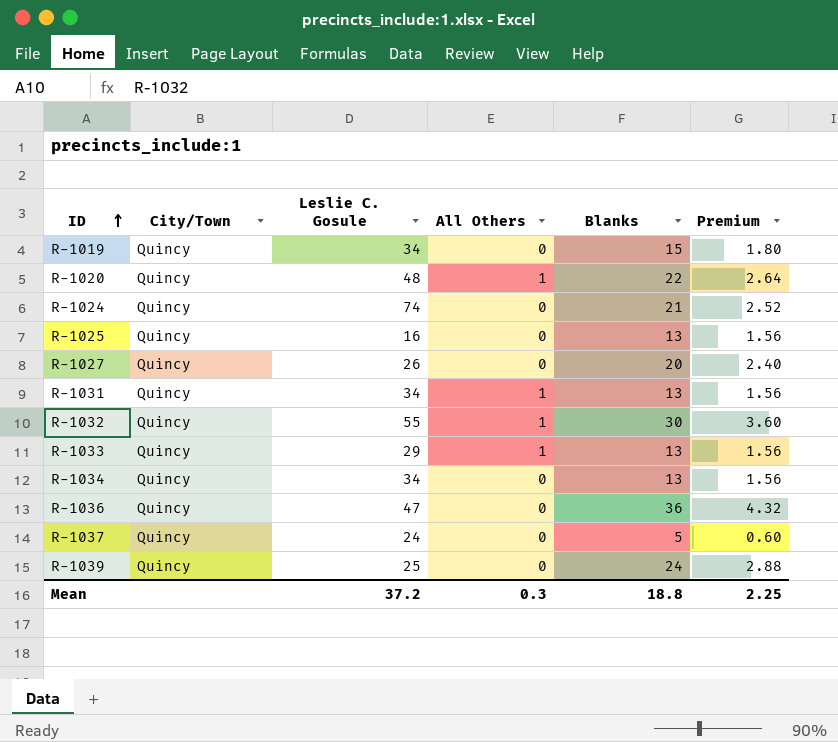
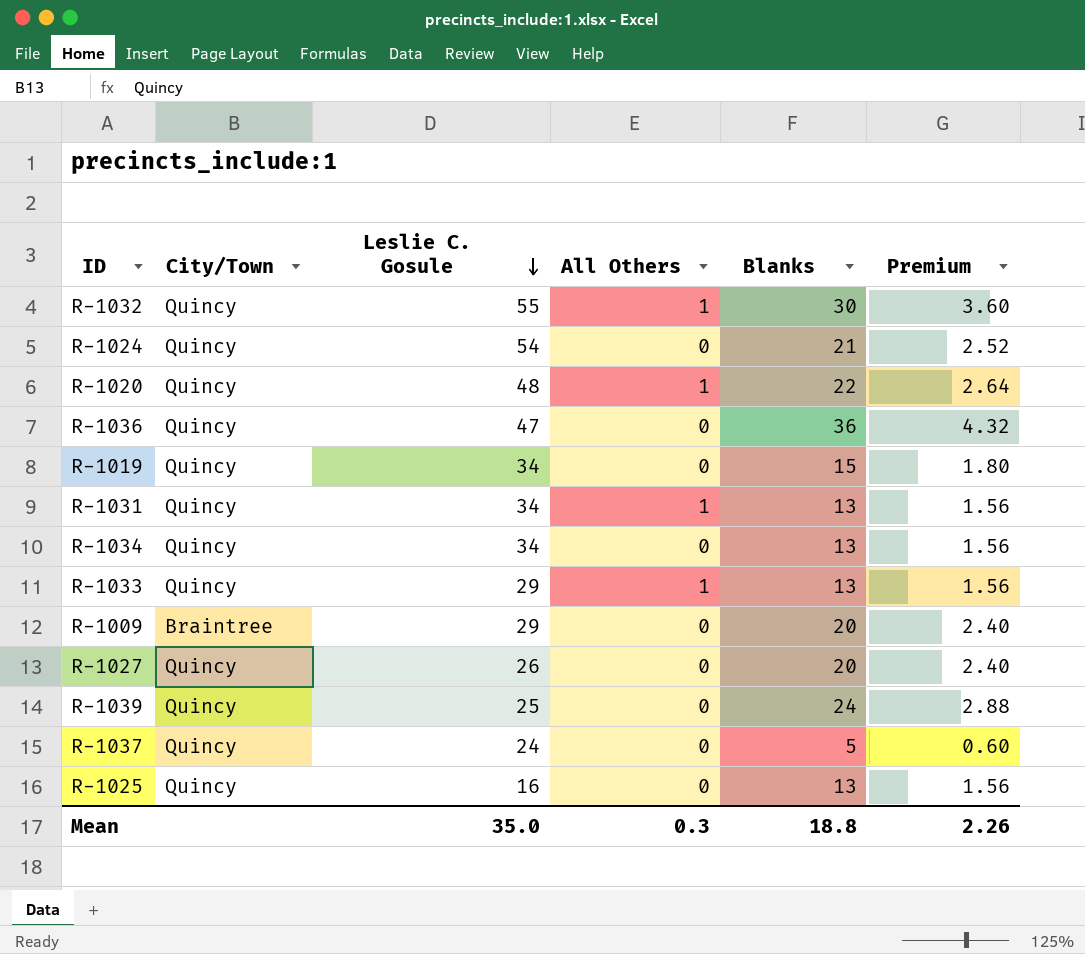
row order: ID ascending -> Leslie C. Gosule descending
R-1024 | Leslie C. Gosule: 74 -> 54
row R-1009: none -> Braintree | 29 | 0 | 20 | 2.40
Mean | Leslie C. Gosule: 37.2 -> 35.0
Mean | Premium: 2.25 -> 2.26

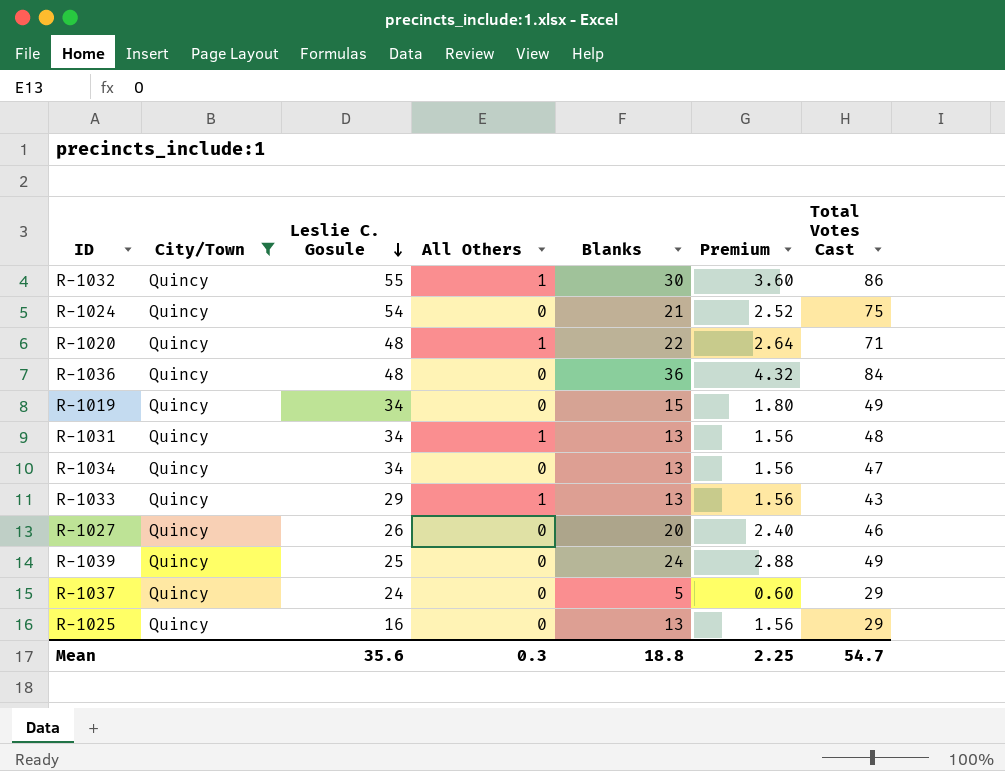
filter: none -> City/Town = Quincy
column Total Votes Cast | formula: none -> [Leslie C. Gosule] + [All Others] + [Blanks]
R-1036 | Leslie C. Gosule: 47 -> 48
Mean | Leslie C. Gosule: 35.0 -> 35.6
Mean | Premium: 2.26 -> 2.25

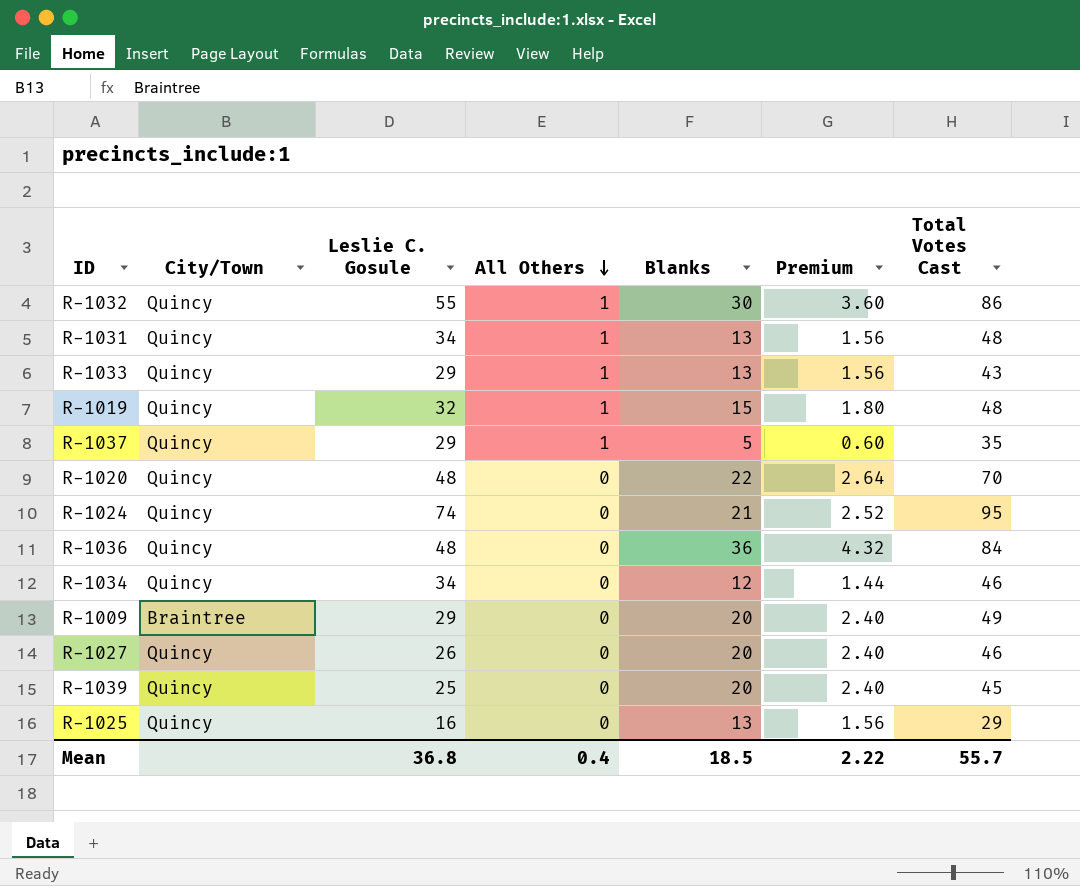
filter: City/Town = Quincy -> none
row order: Leslie C. Gosule descending -> All Others descending
R-1019 | Leslie C. Gosule: 34 -> 32
R-1019 | All Others: 0 -> 1
R-1019 | Total Votes Cast: 49 -> 48
R-1037 | Leslie C. Gosule: 24 -> 29
R-1037 | All Others: 0 -> 1
R-1037 | Total Votes Cast: 29 -> 35
R-1020 | All Others: 1 -> 0
R-1020 | Total Votes Cast: 71 -> 70
R-1024 | Leslie C. Gosule: 54 -> 74
R-1024 | Total Votes Cast: 75 -> 95
R-1034 | Blanks: 13 -> 12
R-1034 | Premium: 1.56 -> 1.44
R-1034 | Total Votes Cast: 47 -> 46
R-1039 | Blanks: 24 -> 20
R-1039 | Premium: 2.88 -> 2.40
R-1039 | Total Votes Cast: 49 -> 45
Mean | Leslie C. Gosule: 35.6 -> 36.8
Mean | All Others: 0.3 -> 0.4
Mean | Blanks: 18.8 -> 18.5
Mean | Premium: 2.25 -> 2.22
Mean | Total Votes Cast: 54.7 -> 55.7

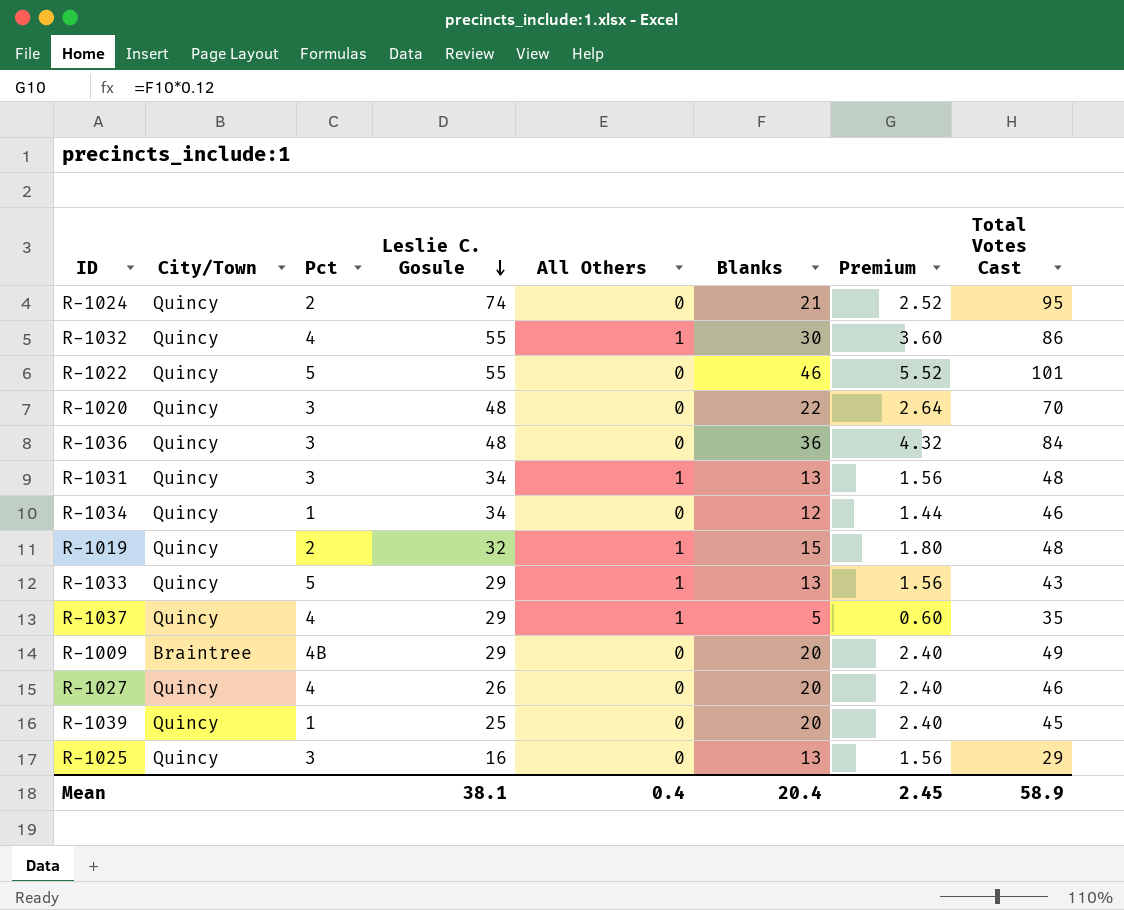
row order: All Others descending -> Leslie C. Gosule descending
column Pct | position: none -> 3
row R-1022: none -> Quincy | 5 | 55 | 0 | 46 | 5.52 | 101
Mean | Leslie C. Gosule: 36.8 -> 38.1
Mean | Blanks: 18.5 -> 20.4
Mean | Premium: 2.22 -> 2.45
Mean | Total Votes Cast: 55.7 -> 58.9

